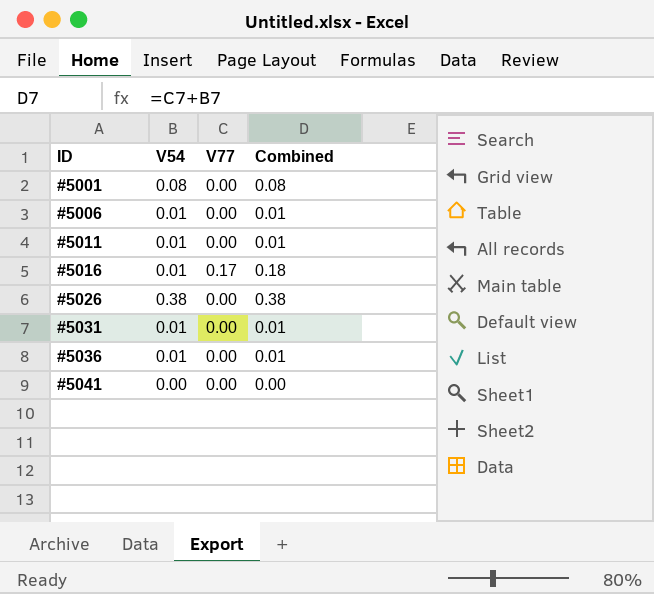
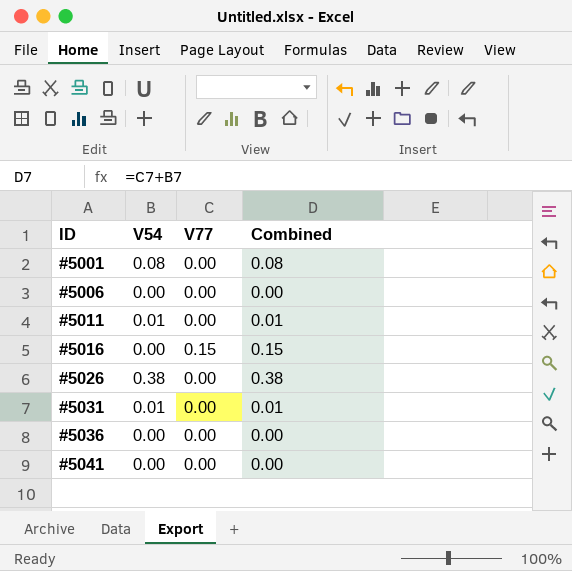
#5006 | V54: 0.01 -> 0.00
#5006 | Combined: 0.01 -> 0.00
#5016 | V54: 0.01 -> 0.00
#5016 | V77: 0.17 -> 0.15
#5016 | Combined: 0.18 -> 0.15
#5036 | V54: 0.01 -> 0.00
#5036 | Combined: 0.01 -> 0.00

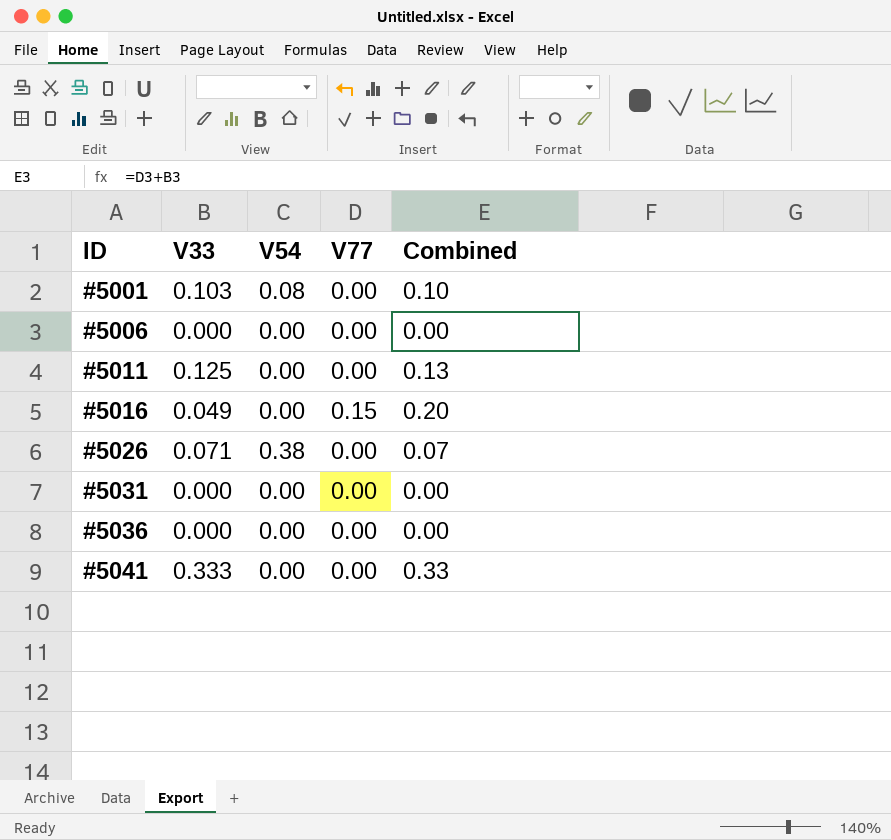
column V33 | position: none -> 2
column Combined | formula: [V54] + [V77] -> [V33] + [V77]
#5011 | V54: 0.01 -> 0.00
#5031 | V54: 0.01 -> 0.00

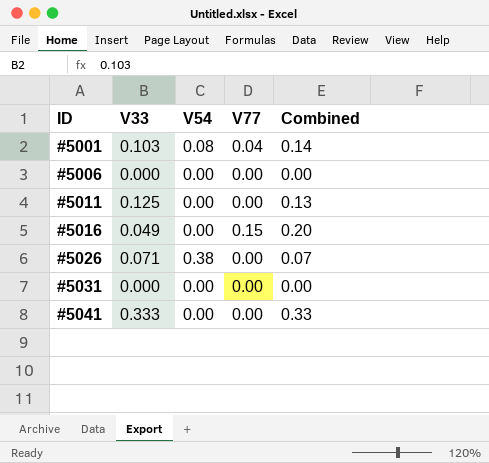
row #5036: 0.000 | 0.00 | 0.00 | 0.00 -> none
#5001 | V77: 0.00 -> 0.04
#5001 | Combined: 0.10 -> 0.14

